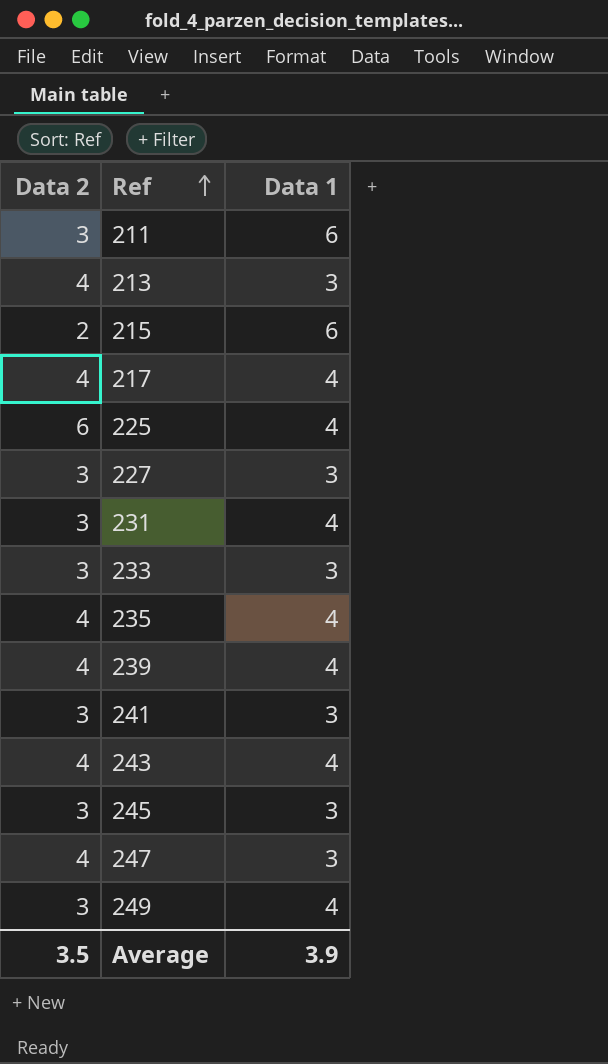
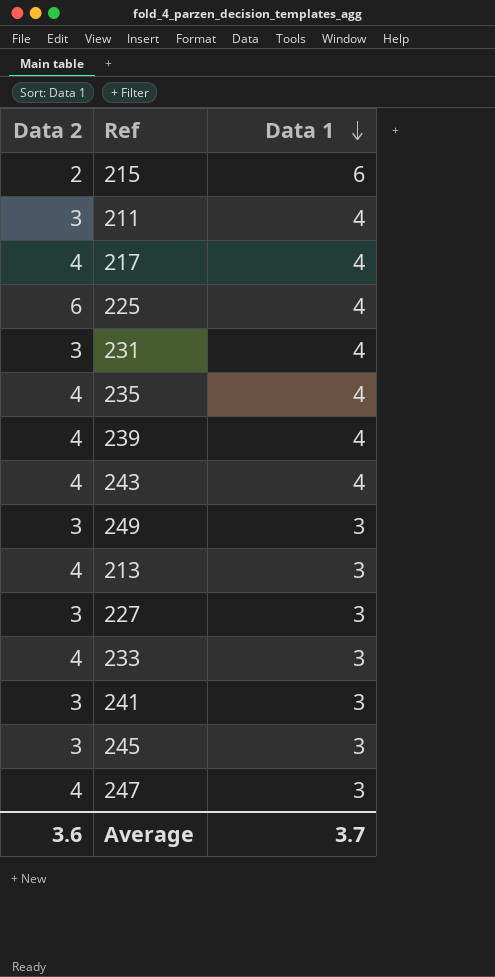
row order: Ref ascending -> Data 1 descending
211 | Data 1: 6 -> 4
249 | Data 1: 4 -> 3
233 | Data 2: 3 -> 4
Average | Data 2: 3.5 -> 3.6
Average | Data 1: 3.9 -> 3.7

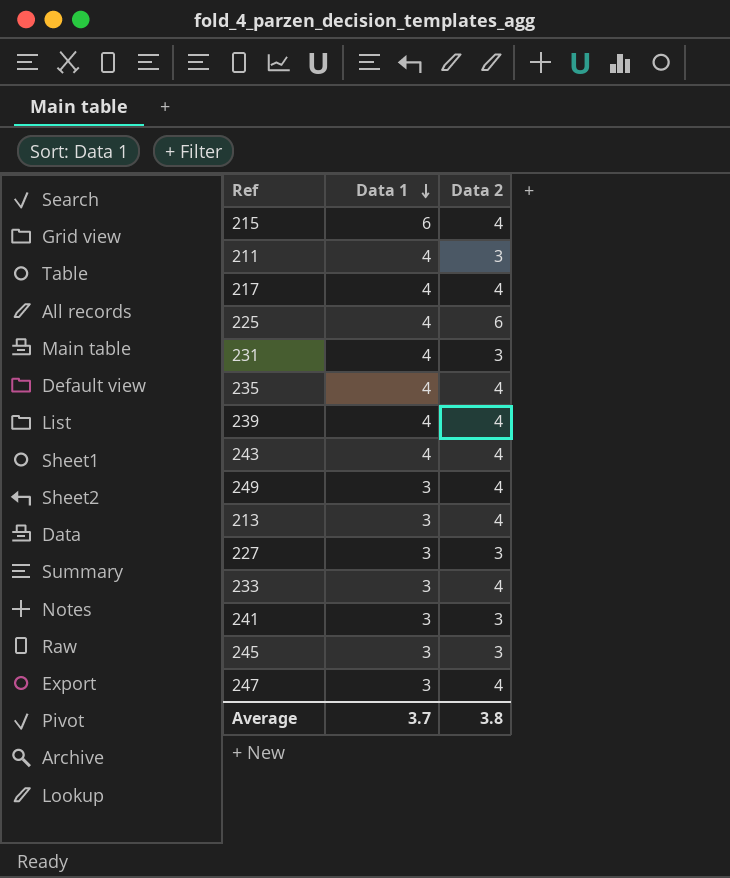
column Data 2 | position: 1 -> 3
215 | Data 2: 2 -> 4
249 | Data 2: 3 -> 4
Average | Data 2: 3.6 -> 3.8

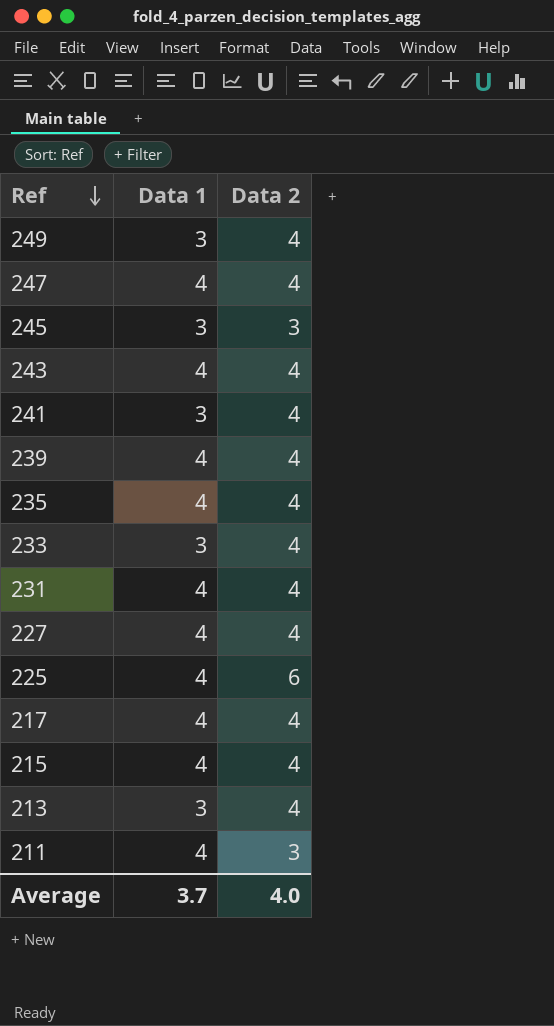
row order: Data 1 descending -> Ref descending
247 | Data 1: 3 -> 4
241 | Data 2: 3 -> 4
231 | Data 2: 3 -> 4
227 | Data 1: 3 -> 4
227 | Data 2: 3 -> 4
215 | Data 1: 6 -> 4
Average | Data 2: 3.8 -> 4.0

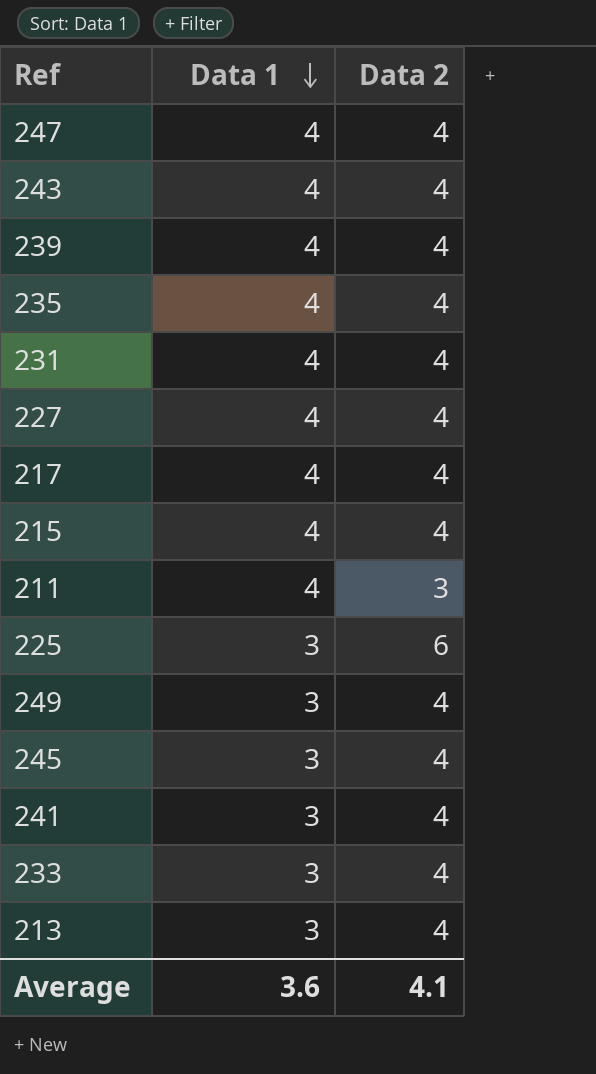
row order: Ref descending -> Data 1 descending
225 | Data 1: 4 -> 3
245 | Data 2: 3 -> 4
Average | Data 1: 3.7 -> 3.6
Average | Data 2: 4.0 -> 4.1

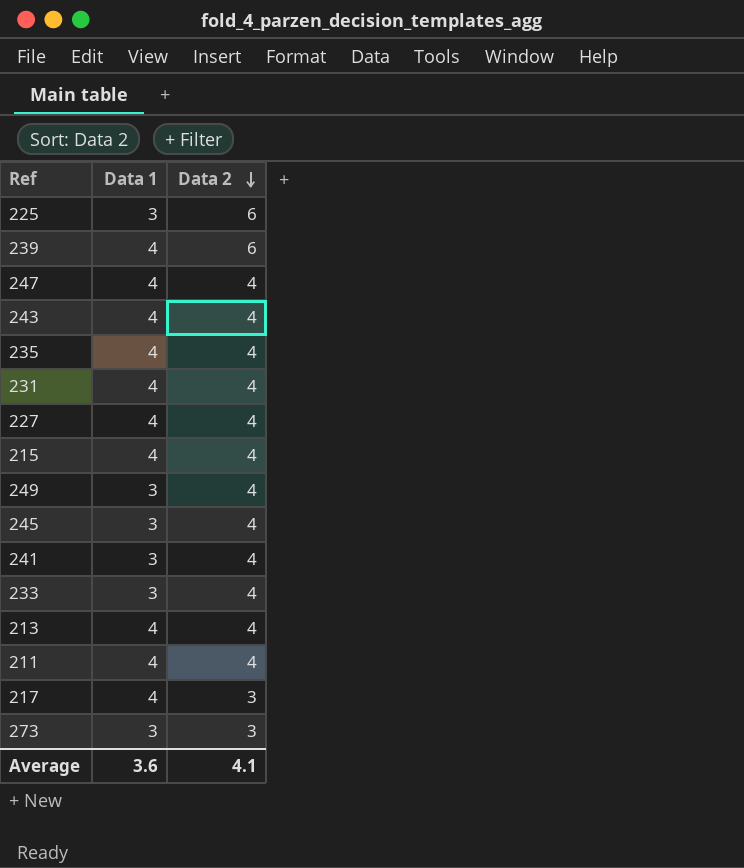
row order: Data 1 descending -> Data 2 descending
239 | Data 2: 4 -> 6
213 | Data 1: 3 -> 4
211 | Data 2: 3 -> 4
217 | Data 2: 4 -> 3
row 273: none -> 3 | 3

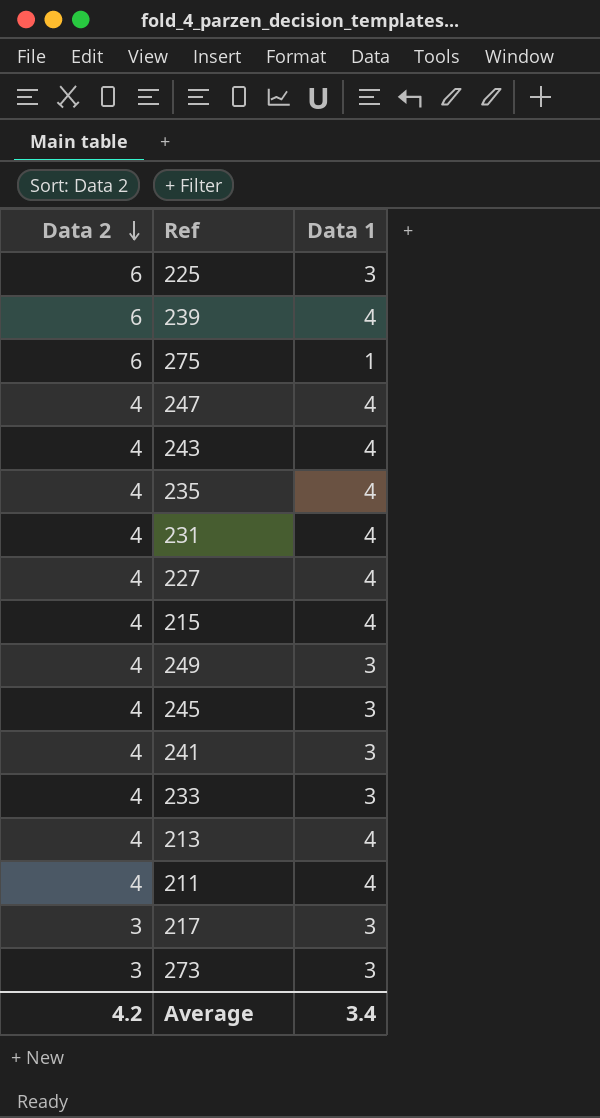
column Data 2 | position: 3 -> 1
row 275: none -> 6 | 1
217 | Data 1: 4 -> 3
Average | Data 2: 4.1 -> 4.2
Average | Data 1: 3.6 -> 3.4

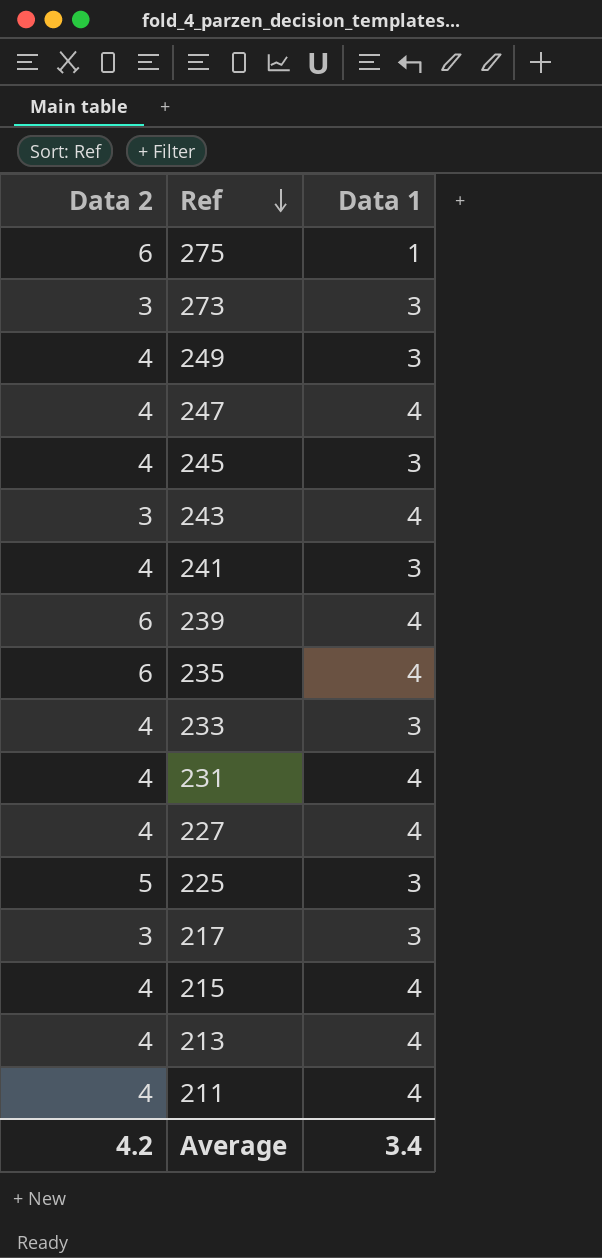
row order: Data 2 descending -> Ref descending
243 | Data 2: 4 -> 3
235 | Data 2: 4 -> 6
225 | Data 2: 6 -> 5

